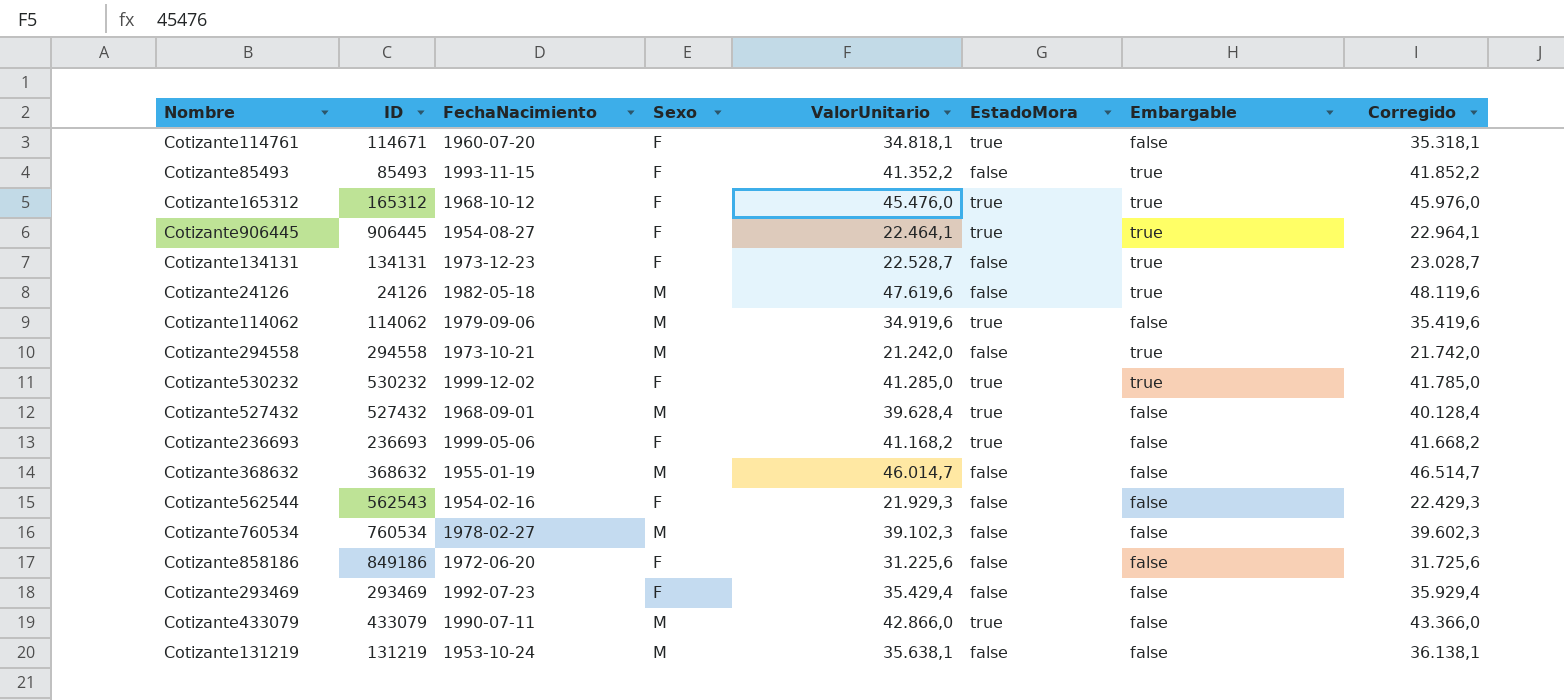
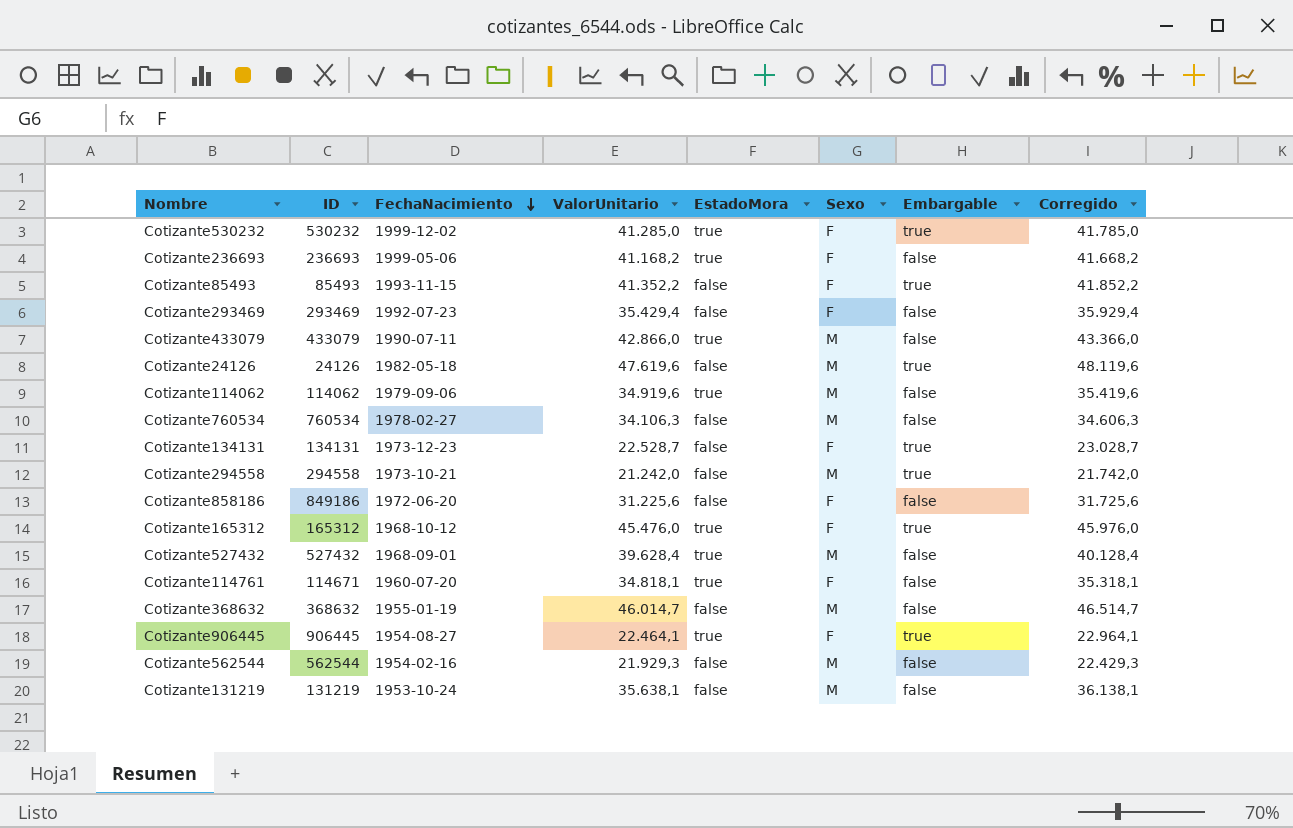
row order: none -> FechaNacimiento descending
column Sexo | position: 4 -> 6
Cotizante760534 | ValorUnitario: 39.102,3 -> 34.106,3
Cotizante760534 | Corregido: 39.602,3 -> 34.606,3
Cotizante562544 | ID: 562543 -> 562544
Cotizante562544 | Sexo: F -> M

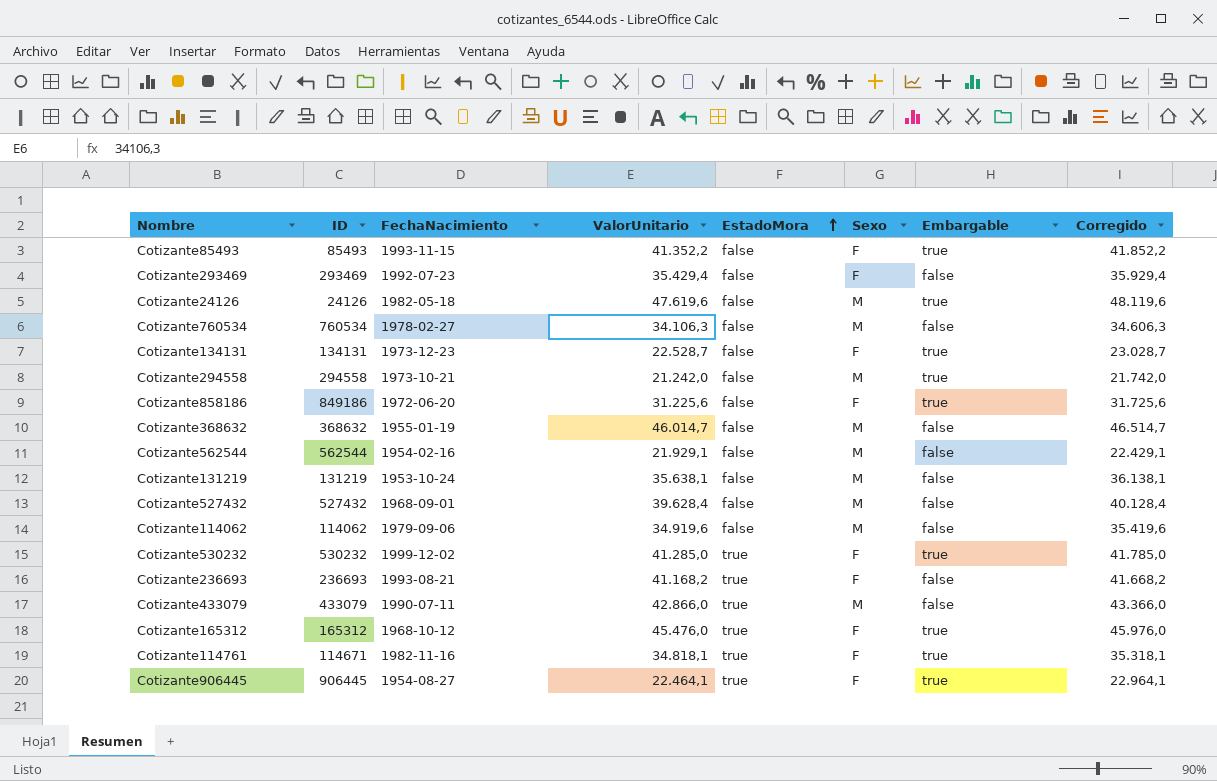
row order: FechaNacimiento descending -> EstadoMora ascending
Cotizante858186 | Embargable: false -> true
Cotizante562544 | ValorUnitario: 21.929,3 -> 21.929,1
Cotizante562544 | Corregido: 22.429,3 -> 22.429,1
Cotizante527432 | EstadoMora: true -> false
Cotizante114062 | EstadoMora: true -> false
Cotizante236693 | FechaNacimiento: 1999-05-06 -> 1993-08-21
Cotizante114761 | FechaNacimiento: 1960-07-20 -> 1982-11-16
Cotizante114761 | Embargable: false -> true

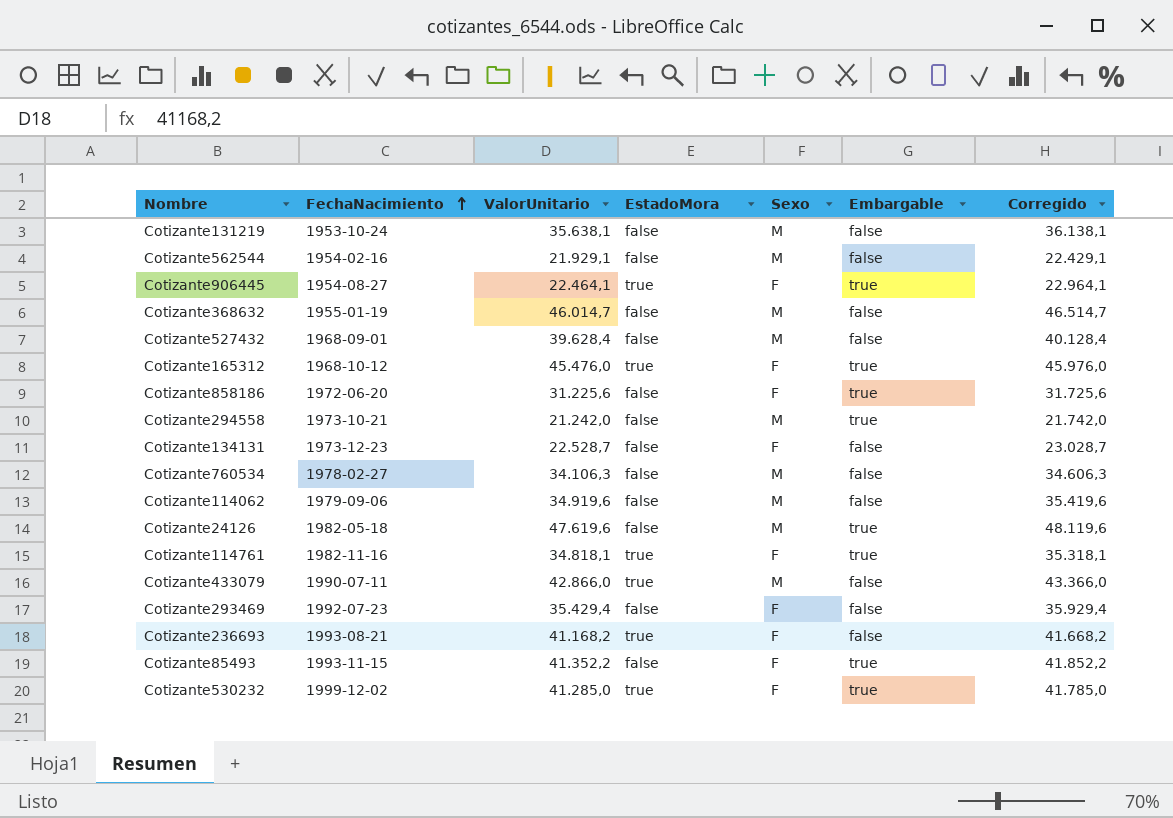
row order: EstadoMora ascending -> FechaNacimiento ascending
column ID | position: 2 -> none
Cotizante134131 | Embargable: true -> false

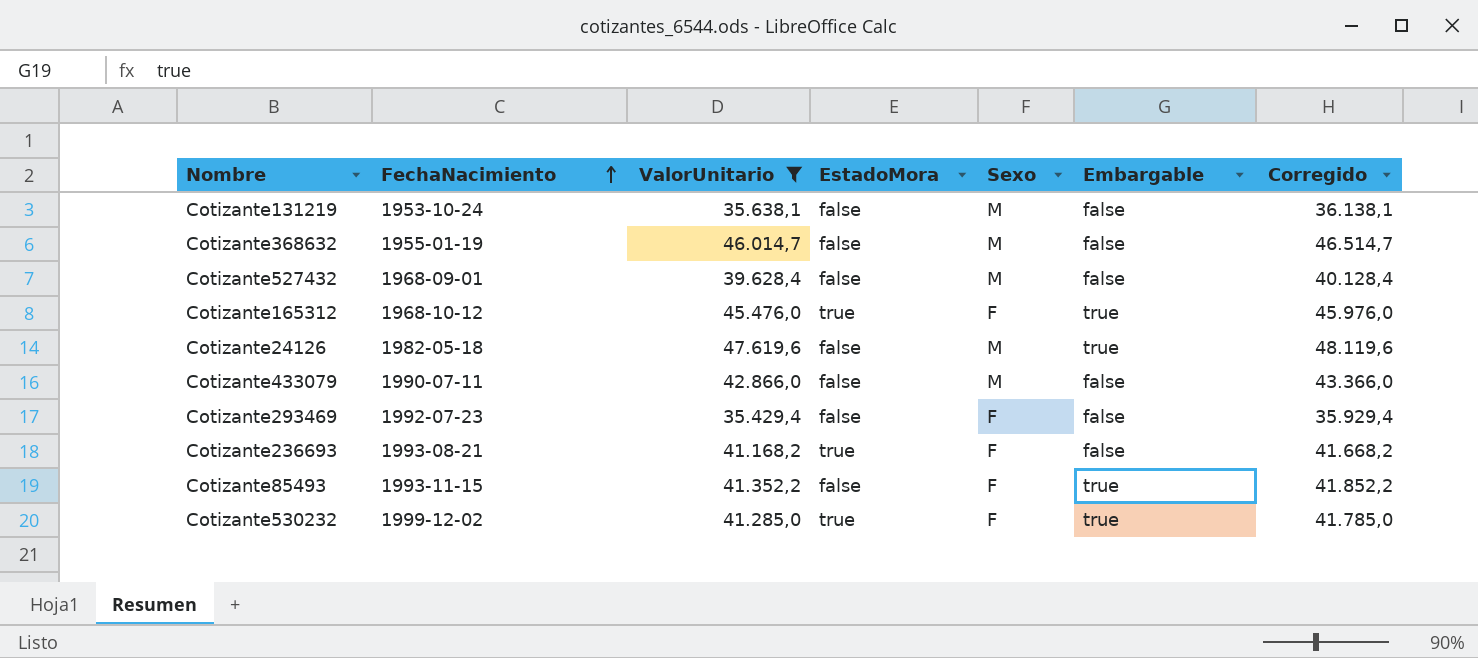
filter: none -> ValorUnitario >= 35.429,4
Cotizante433079 | EstadoMora: true -> false

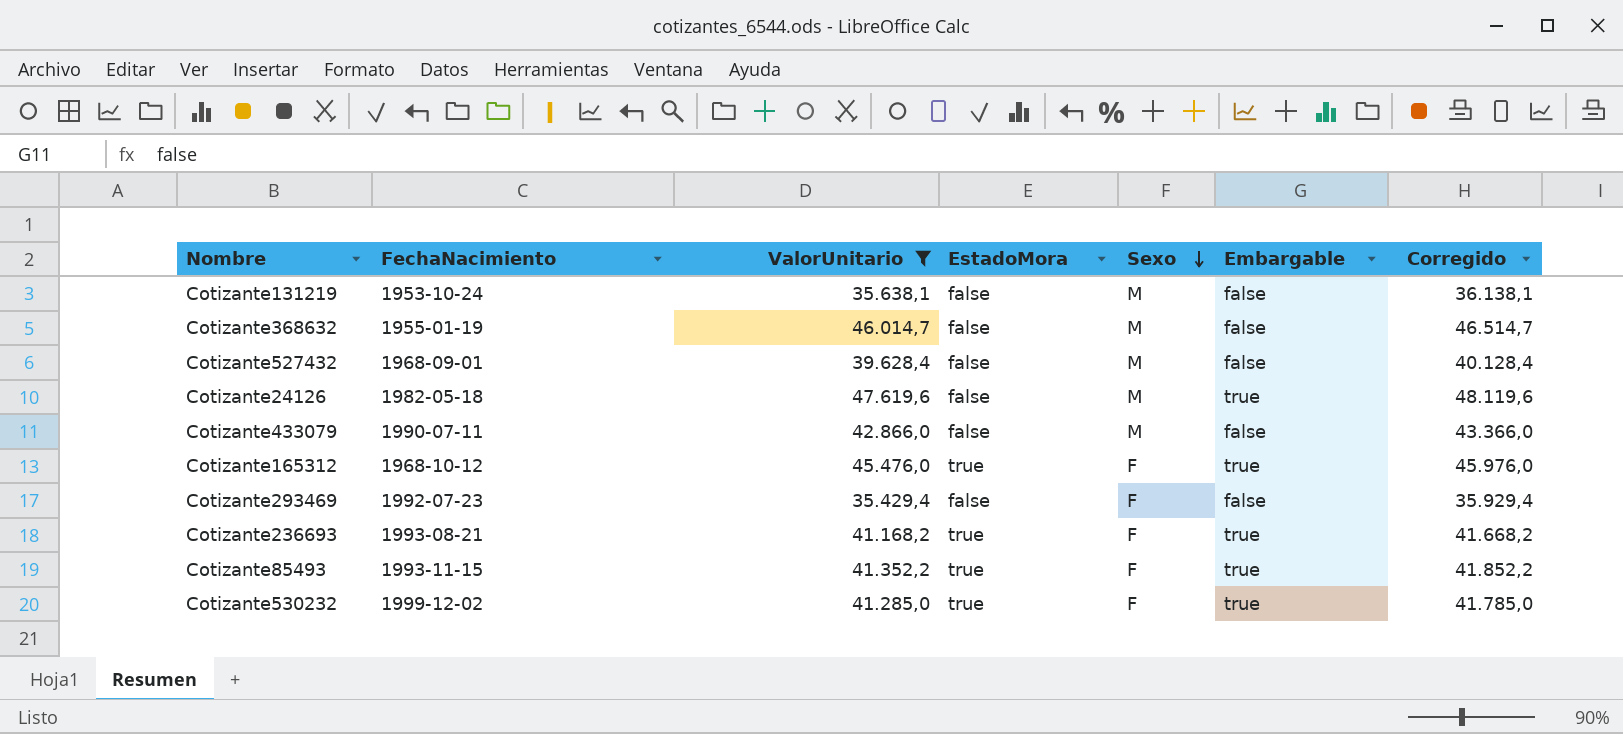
row order: FechaNacimiento ascending -> Sexo descending
Cotizante236693 | Embargable: false -> true
Cotizante85493 | EstadoMora: false -> true

